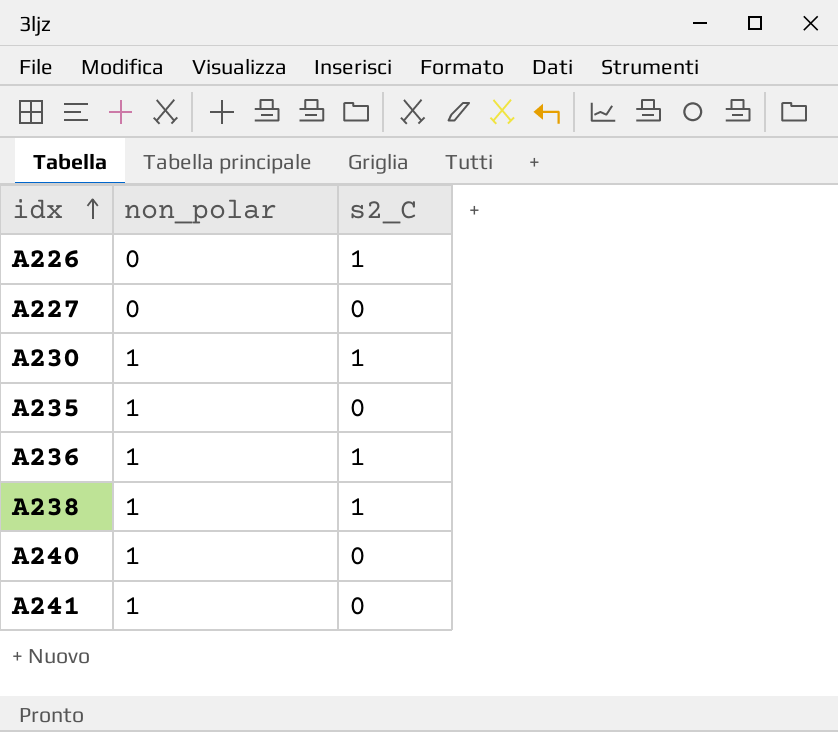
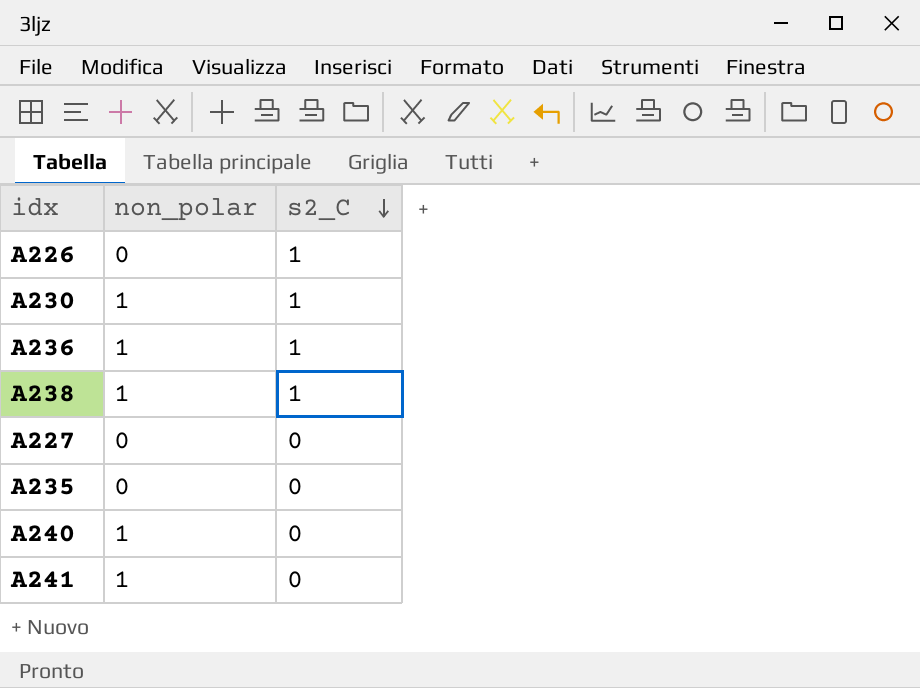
row order: idx ascending -> s2_C descending
A235 | non_polar: 1 -> 0

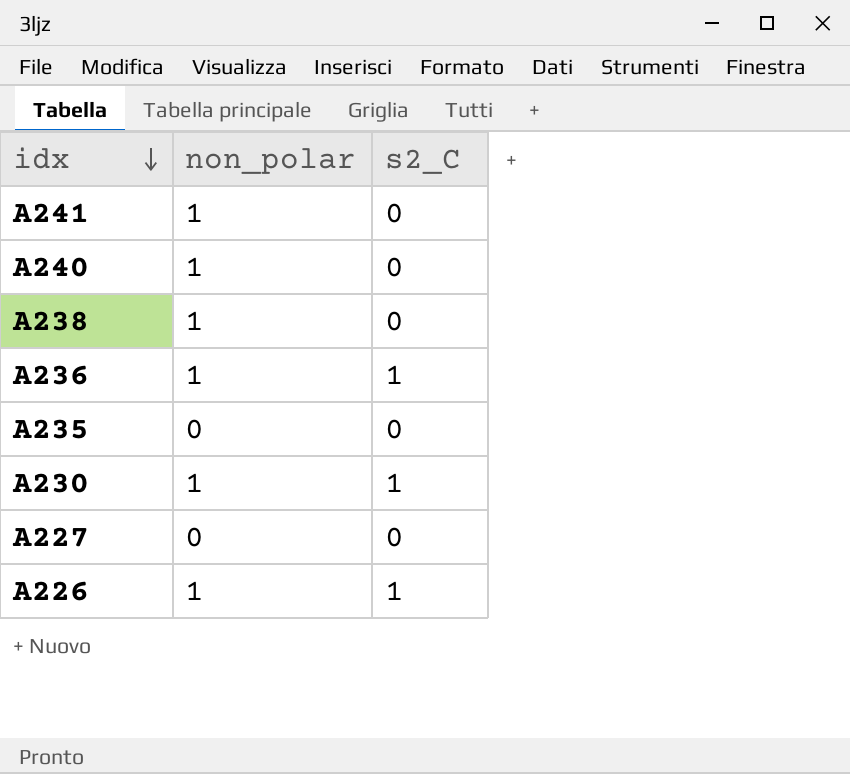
row order: s2_C descending -> idx descending
A238 | s2_C: 1 -> 0
A226 | non_polar: 0 -> 1

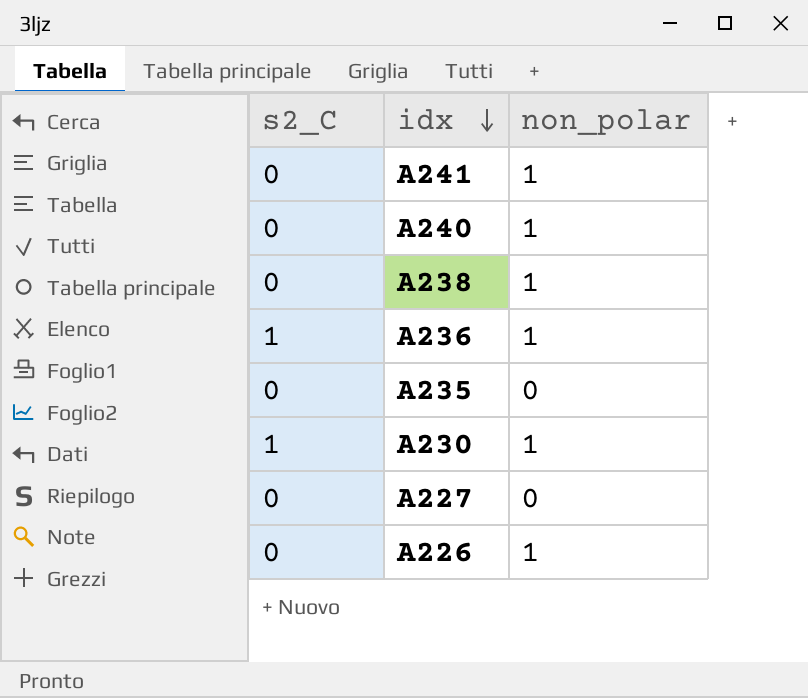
column s2_C | position: 3 -> 1
A226 | s2_C: 1 -> 0

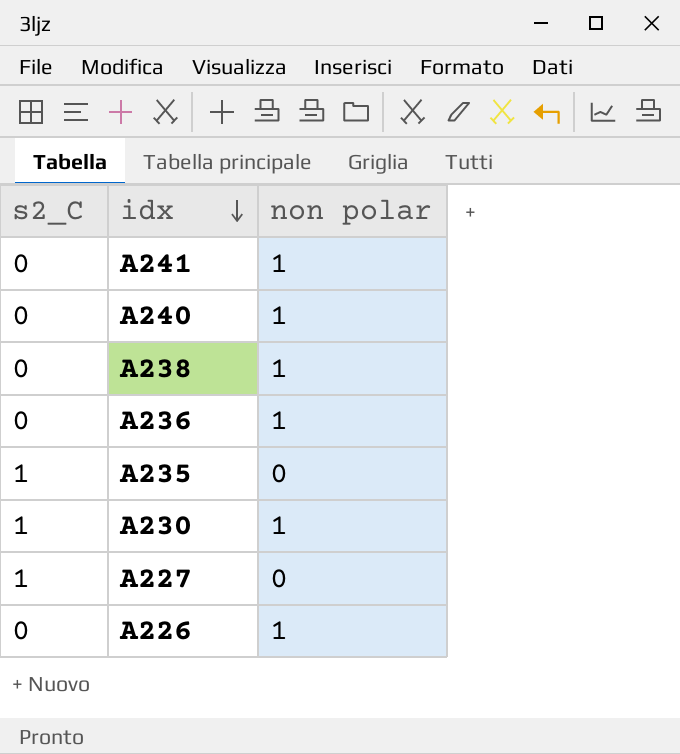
column name: non_polar -> non polar
A236 | s2_C: 1 -> 0
A235 | s2_C: 0 -> 1
A227 | s2_C: 0 -> 1

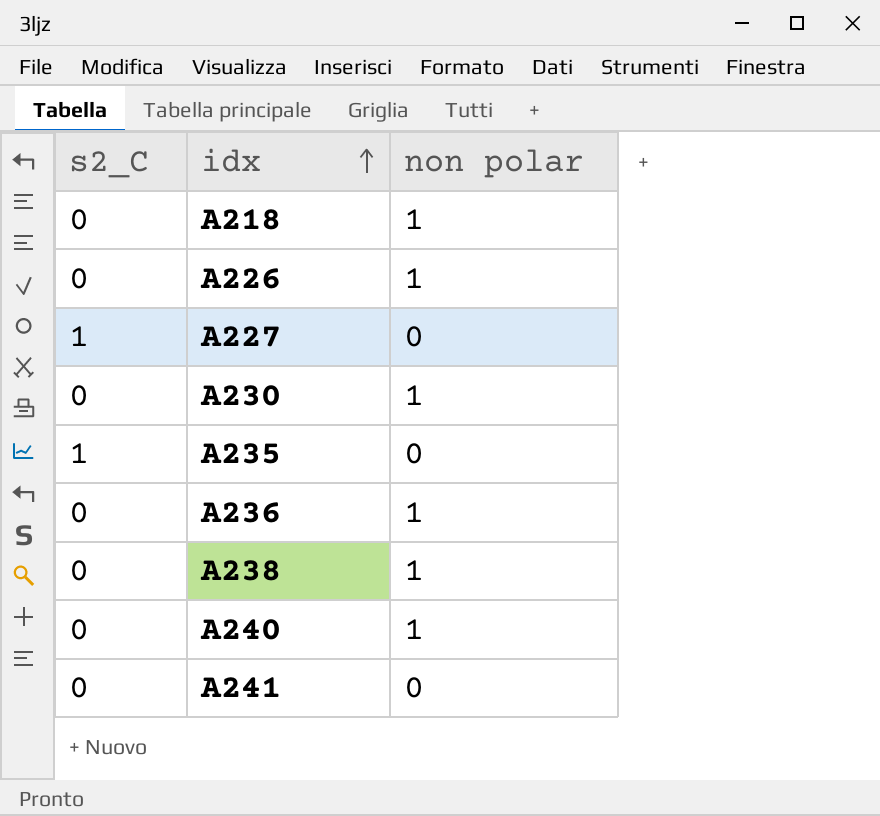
row order: idx descending -> idx ascending
row A218: none -> 0 | 1
A230 | s2_C: 1 -> 0
A241 | non polar: 1 -> 0

